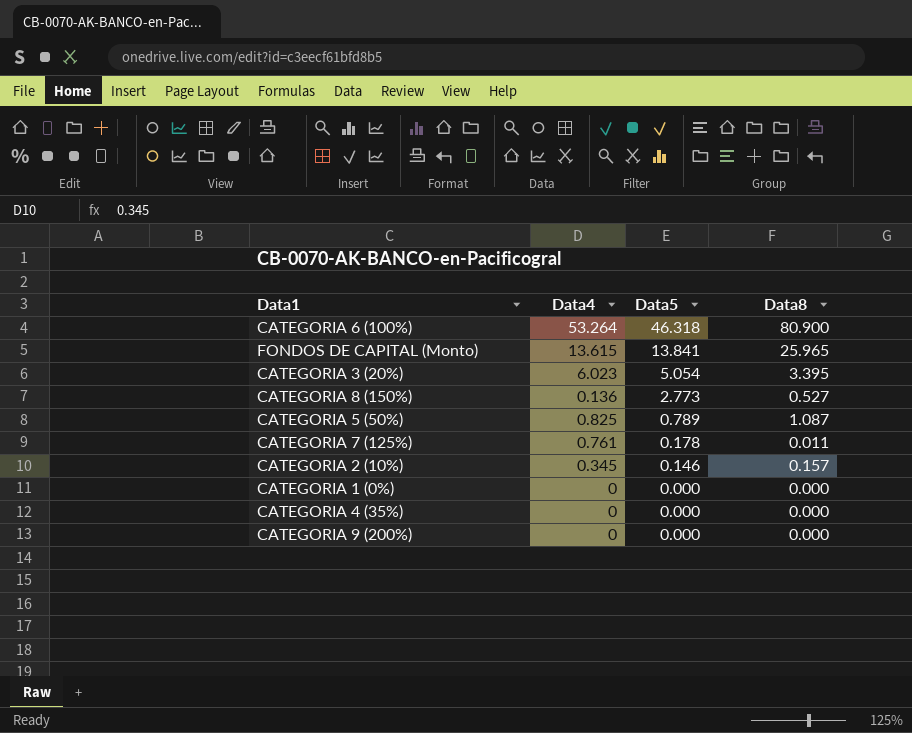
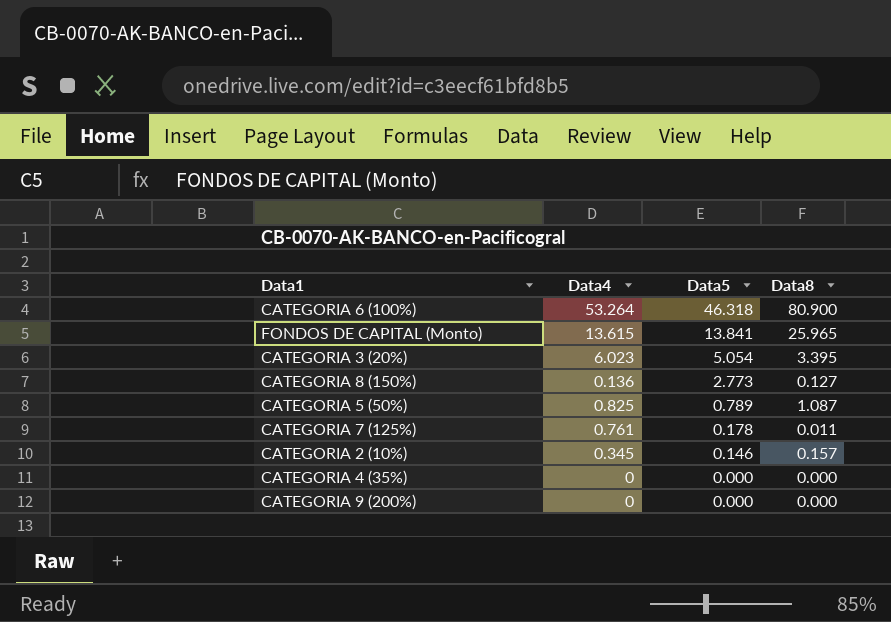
row CATEGORIA 1 (0%): 0 | 0.000 | 0.000 -> none
CATEGORIA 8 (150%) | Data8: 0.527 -> 0.127

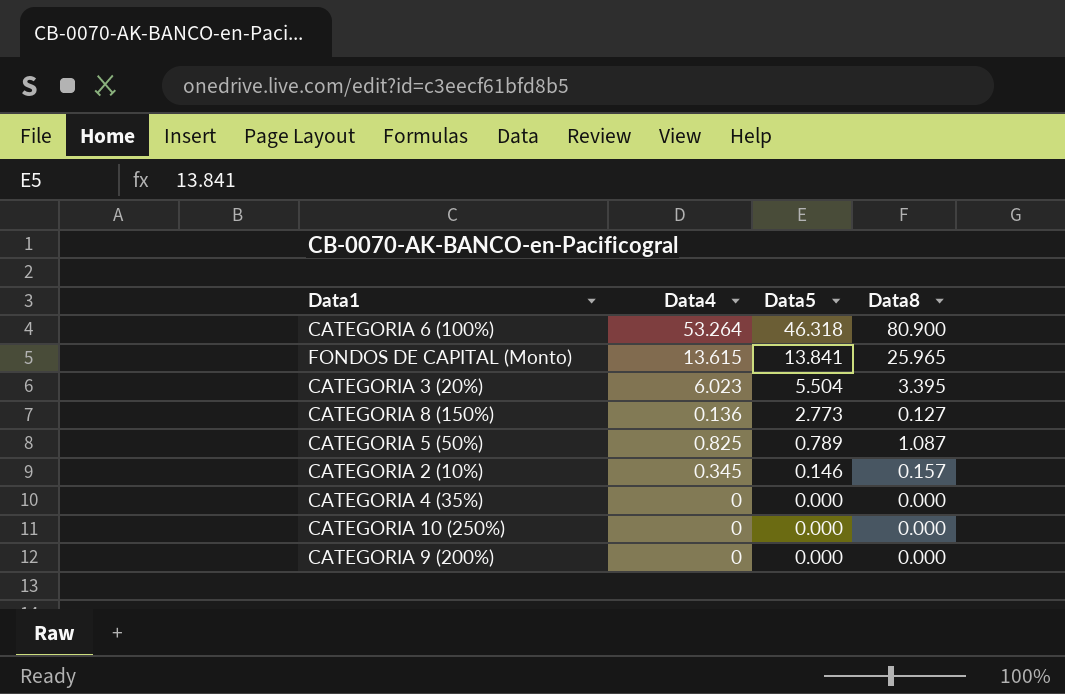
row CATEGORIA 7 (125%): 0.761 | 0.178 | 0.011 -> none
CATEGORIA 3 (20%) | Data5: 5.054 -> 5.504
row CATEGORIA 10 (250%): none -> 0 | 0.000 | 0.000

